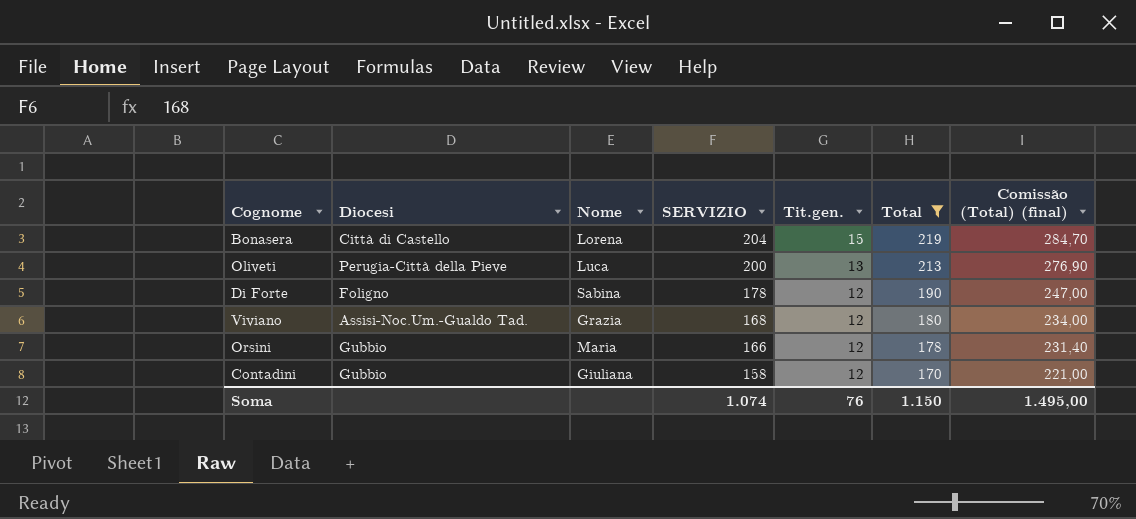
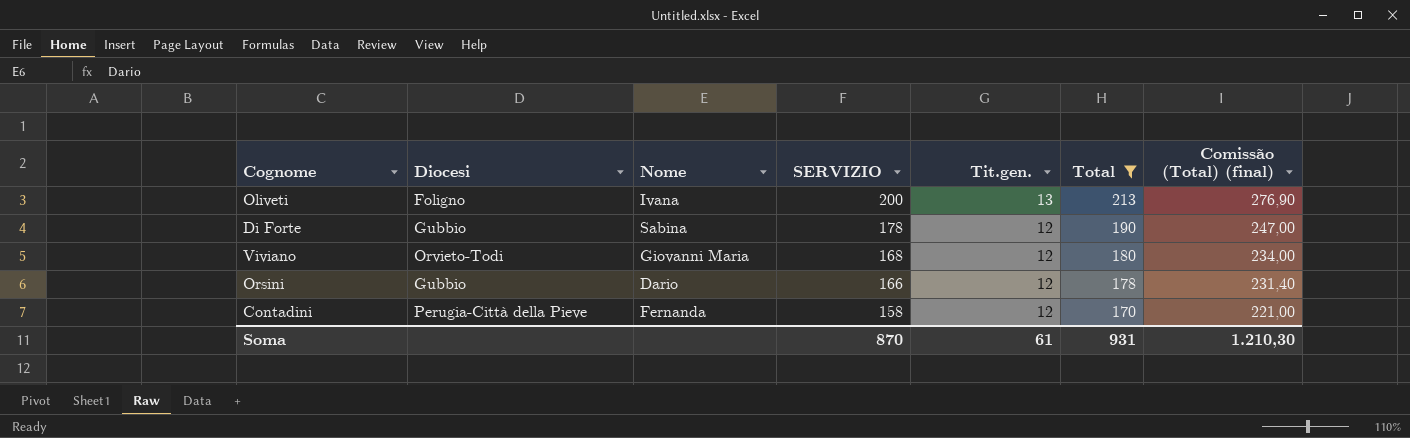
row Bonasera: Città di Castello | Lorena | 204 | 15 | 219 | 284,70 -> none
Oliveti | Diocesi: Perugia-Città della Pieve -> Foligno
Oliveti | Nome: Luca -> Ivana
Di Forte | Diocesi: Foligno -> Gubbio
Viviano | Diocesi: Assisi-Noc.Um.-Gualdo Tad. -> Orvieto-Todi
Viviano | Nome: Grazia -> Giovanni Maria
Orsini | Nome: Maria -> Dario
Contadini | Diocesi: Gubbio -> Perugia-Città della Pieve
Contadini | Nome: Giuliana -> Fernanda
Soma | SERVIZIO: 1.074 -> 870
Soma | Tit.gen.: 76 -> 61
Soma | Total: 1.150 -> 931
Soma | Comissão (Total) (final): 1.495,00 -> 1.210,30

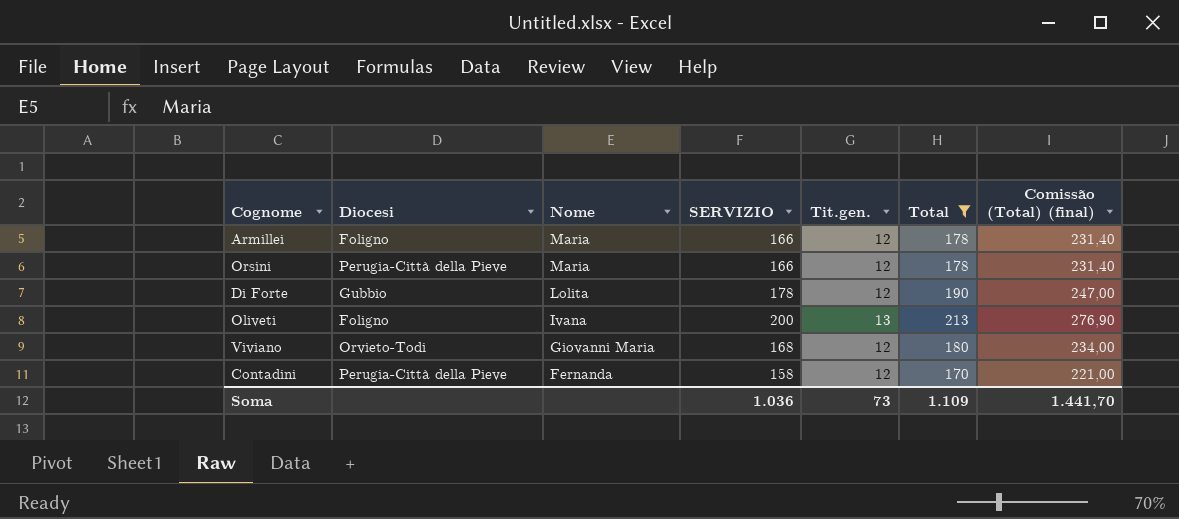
row order: SERVIZIO descending -> Nome descending
row Armillei: none -> Foligno | Maria | 166 | 12 | 178 | 231,40
Orsini | Diocesi: Gubbio -> Perugia-Città della Pieve
Orsini | Nome: Dario -> Maria
Di Forte | Nome: Sabina -> Lolita
Soma | SERVIZIO: 870 -> 1.036
Soma | Tit.gen.: 61 -> 73
Soma | Total: 931 -> 1.109
Soma | Comissão (Total) (final): 1.210,30 -> 1.441,70

